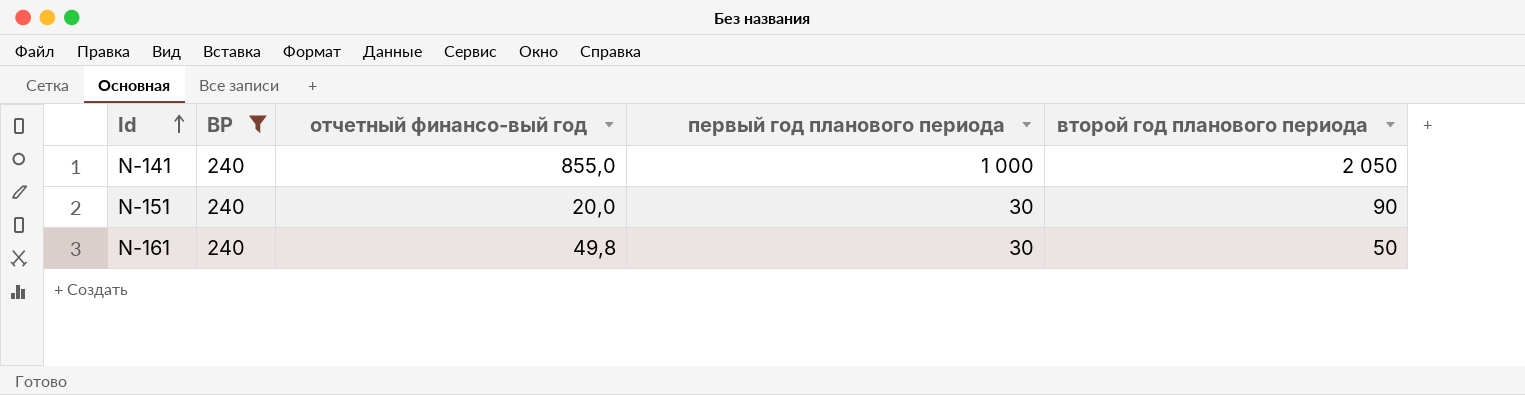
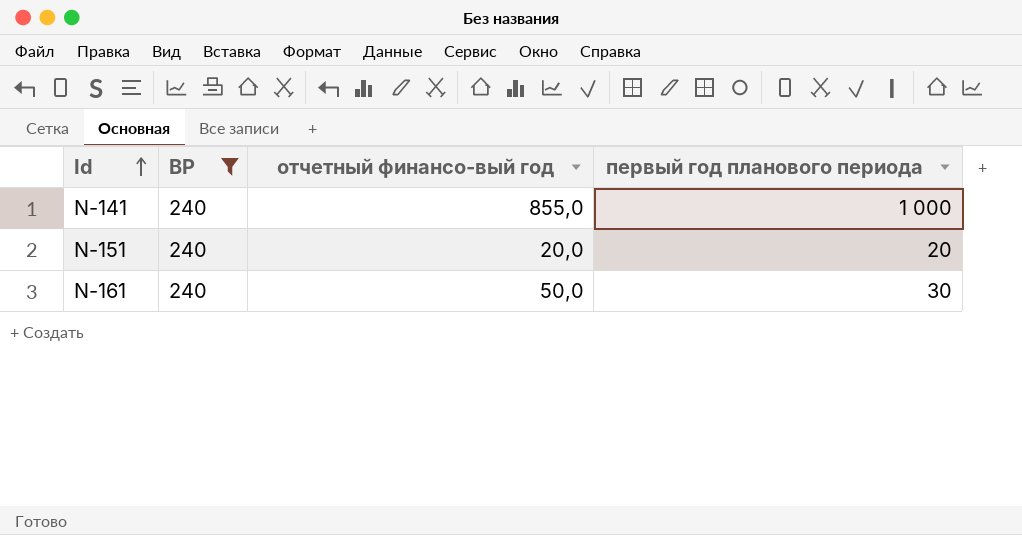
column второй год планового периода | position: 5 -> none
N-151 | первый год планового периода: 30 -> 20
N-161 | отчетный финансо-вый год: 49,8 -> 50,0

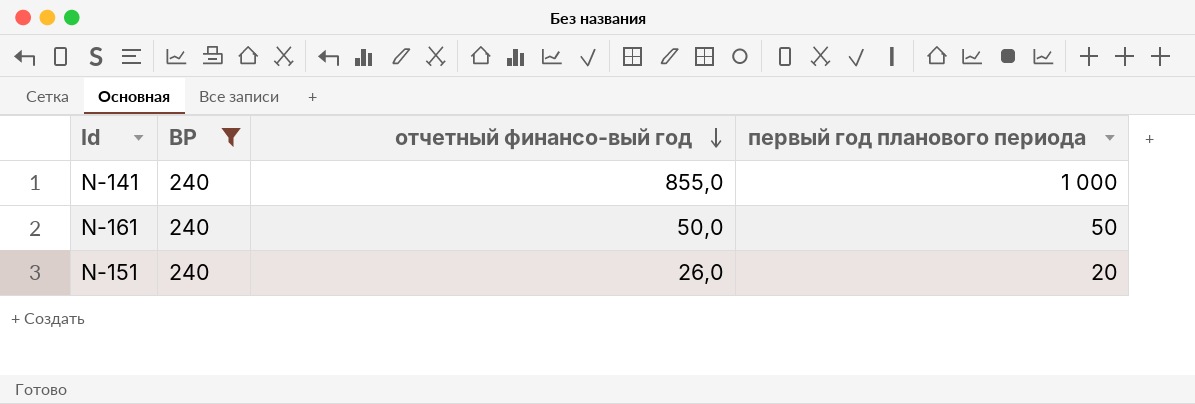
row order: Id ascending -> отчетный финансо-вый год descending
N-161 | первый год планового периода: 30 -> 50
N-151 | отчетный финансо-вый год: 20,0 -> 26,0

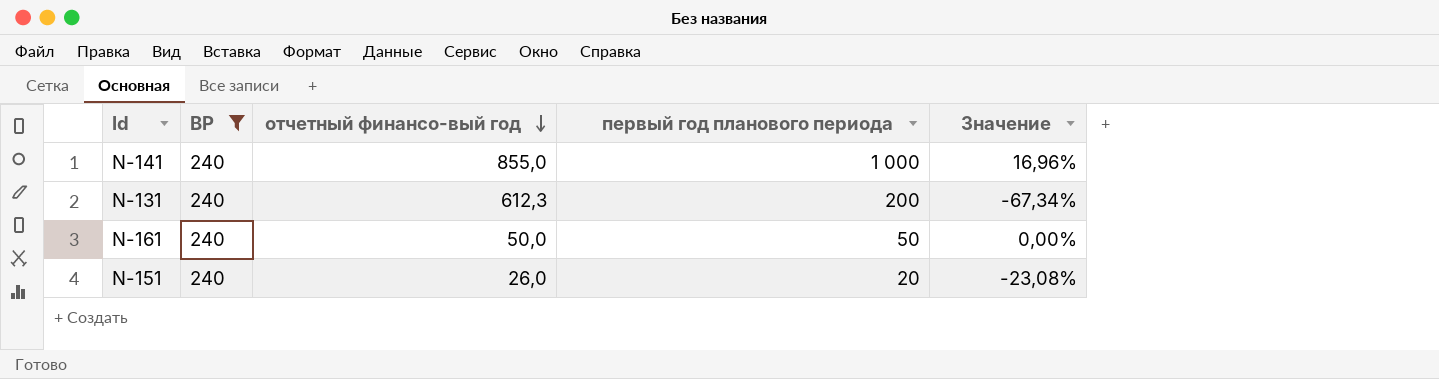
column Значение | formula: none -> ([первый год планового периода] - [отчетный финансо-вый год]) / [отчетный финансо-вый год]
row N-131: none -> 240 | 612,3 | 200 | -67,34%

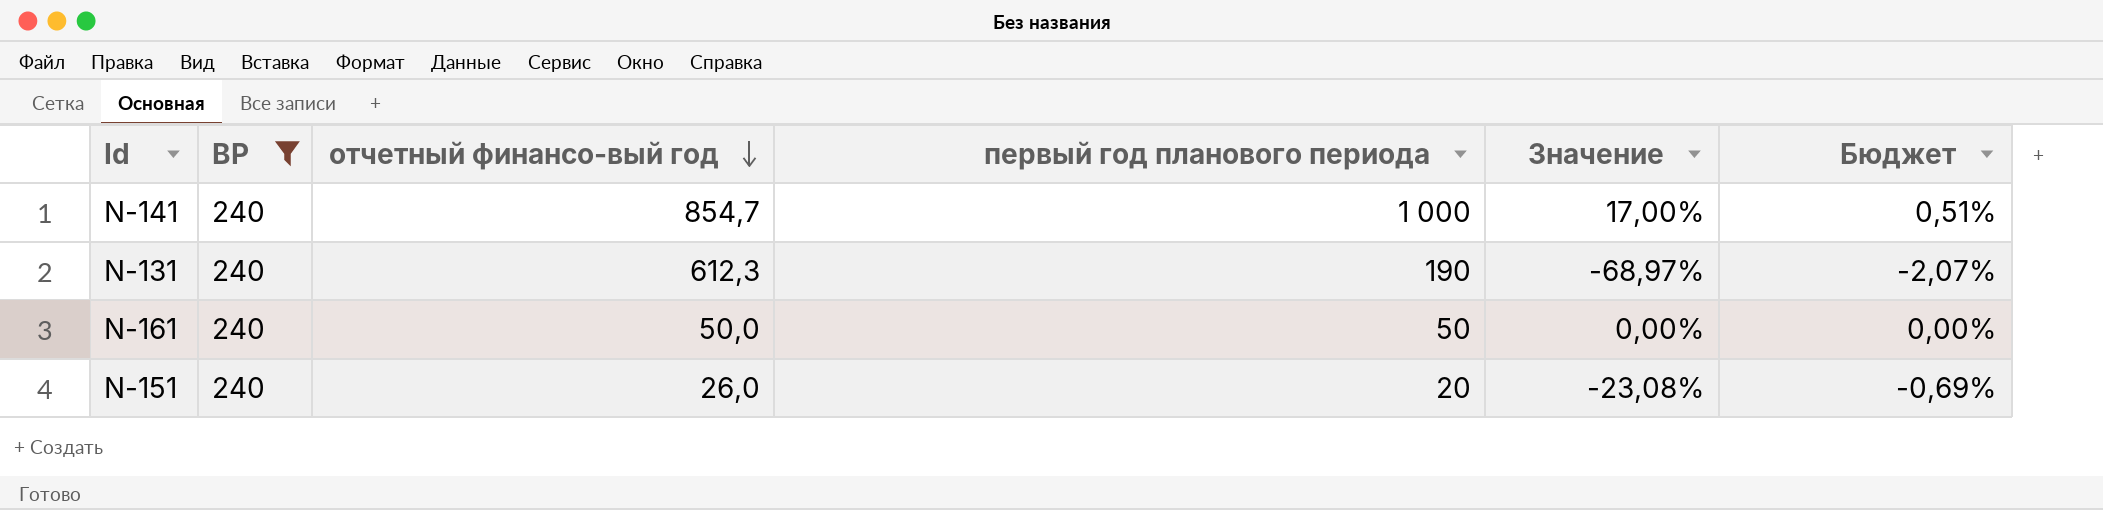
column Бюджет | formula: none -> [Значение] * 0,03
N-141 | отчетный финансо-вый год: 855,0 -> 854,7
N-141 | Значение: 16,96% -> 17,00%
N-131 | первый год планового периода: 200 -> 190
N-131 | Значение: -67,34% -> -68,97%

